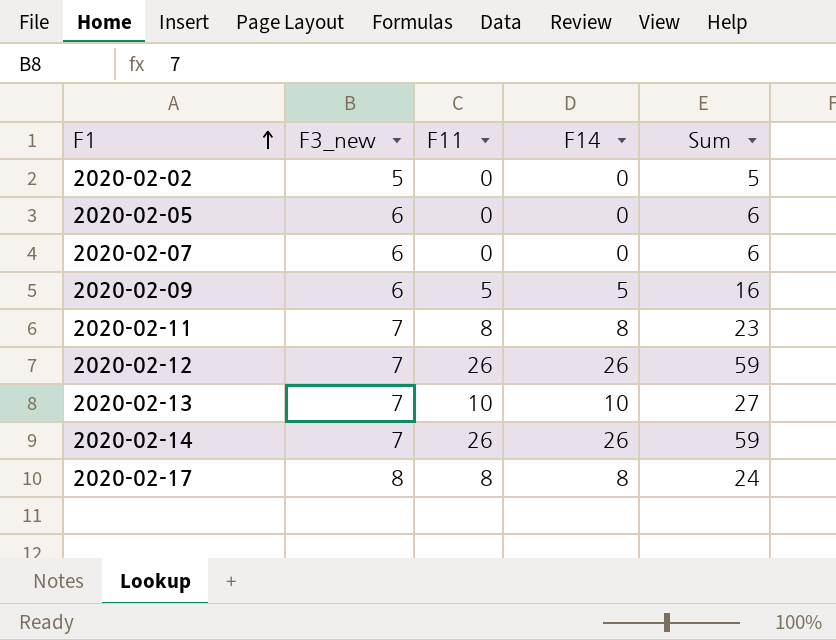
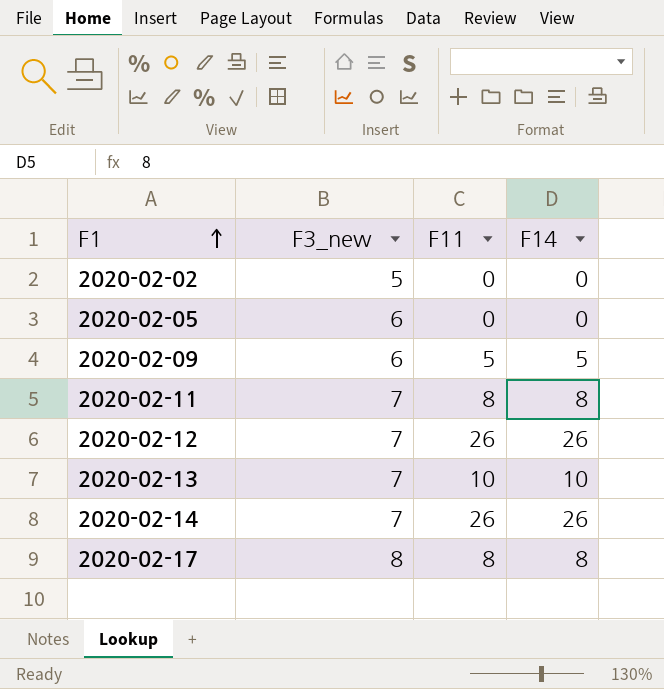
column Sum | formula: [F3_new] + [F11] + [F14] -> none
row 2020-02-07: 6 | 0 | 0 | 6 -> none

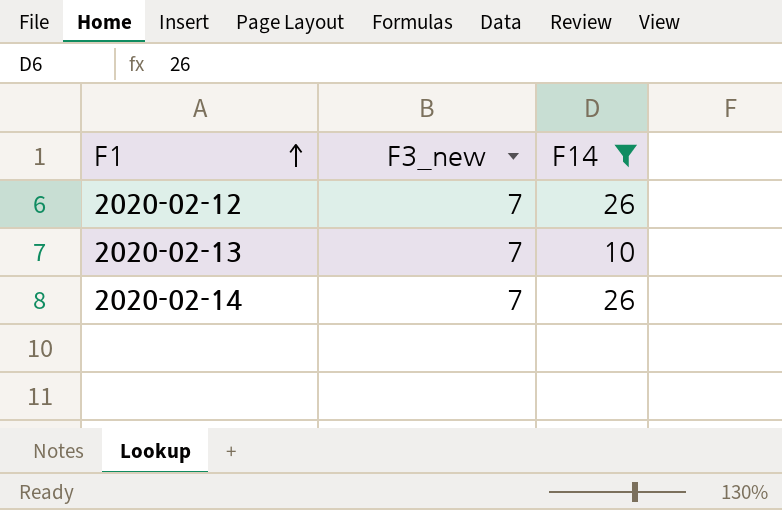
filter: none -> F14 >= 10
column F11 | position: 3 -> none

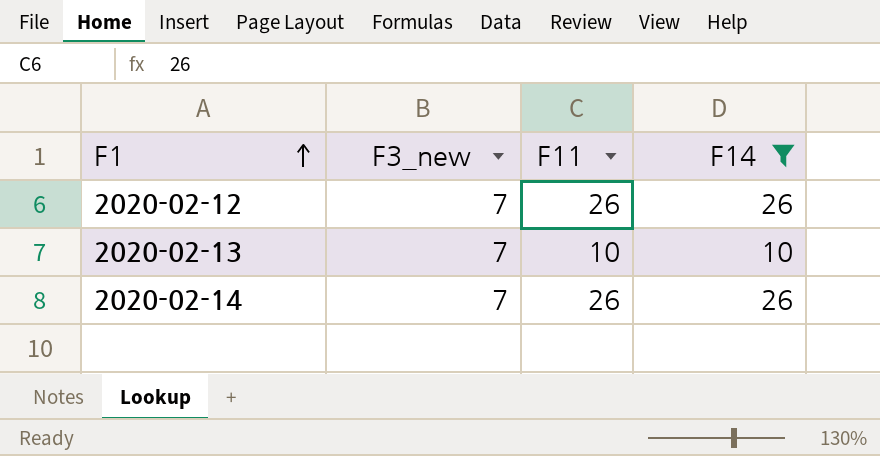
column F11 | position: none -> 3

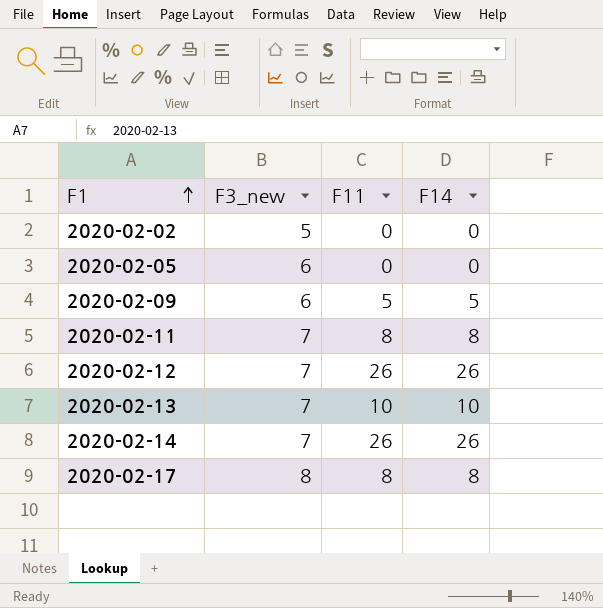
filter: F14 >= 10 -> none

